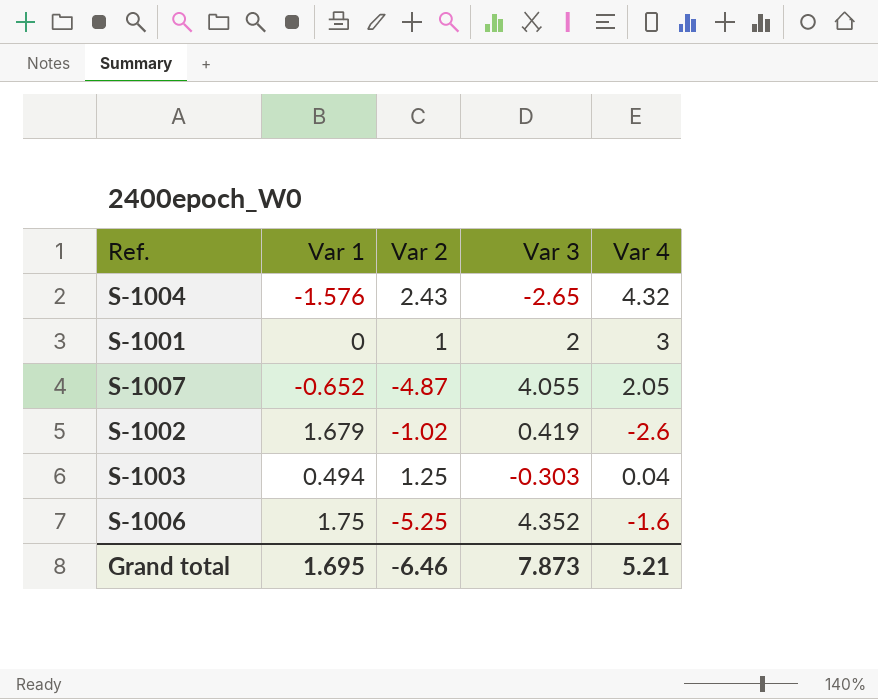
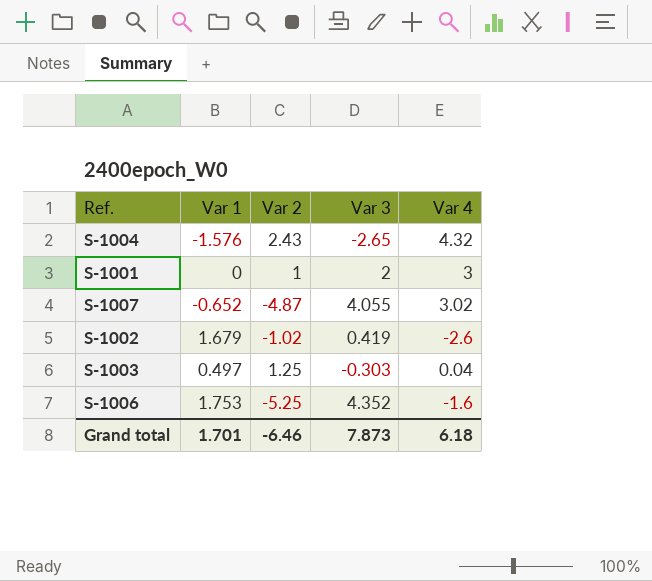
S-1007 | Var 4: 2.05 -> 3.02
S-1003 | Var 1: 0.494 -> 0.497
S-1006 | Var 1: 1.75 -> 1.753
Grand total | Var 1: 1.695 -> 1.701
Grand total | Var 4: 5.21 -> 6.18

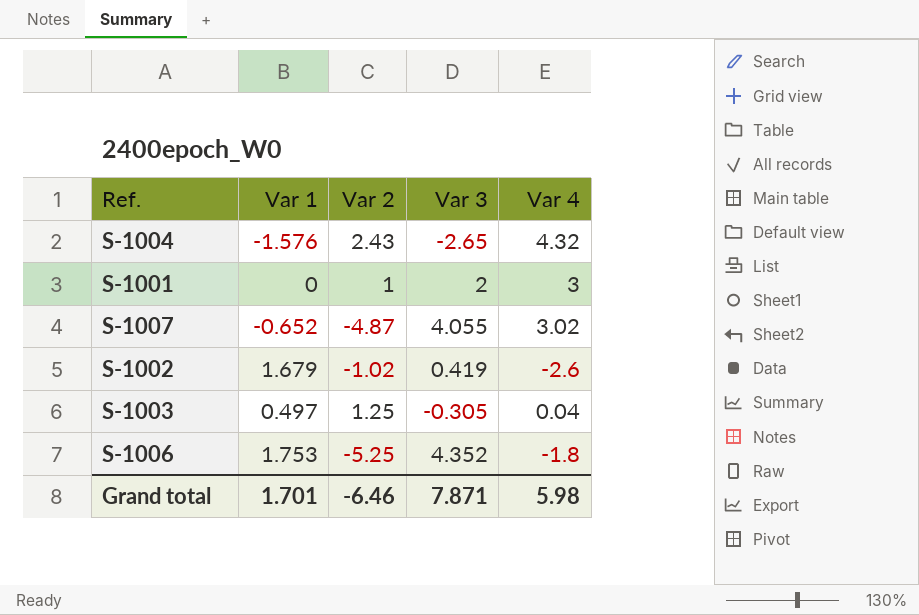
S-1003 | Var 3: -0.303 -> -0.305
S-1006 | Var 4: -1.6 -> -1.8
Grand total | Var 3: 7.873 -> 7.871
Grand total | Var 4: 6.18 -> 5.98

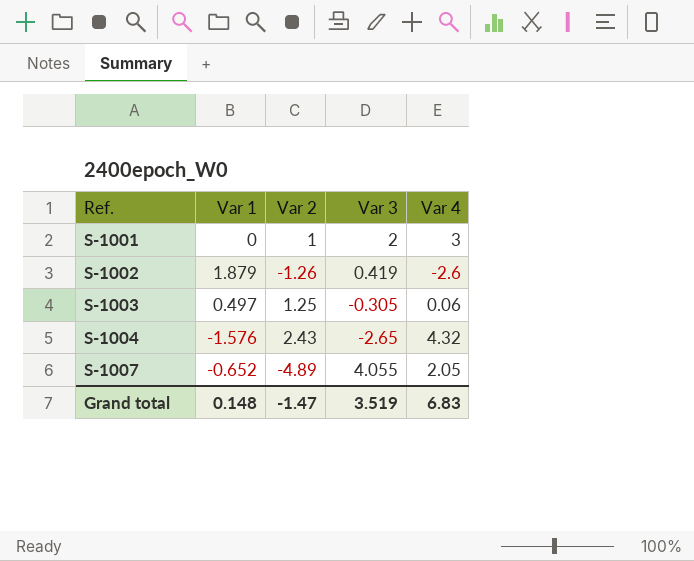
row order: none -> Ref. ascending
row S-1006: 1.753 | -5.25 | 4.352 | -1.8 -> none
S-1002 | Var 1: 1.679 -> 1.879
S-1002 | Var 2: -1.02 -> -1.26
S-1003 | Var 4: 0.04 -> 0.06
S-1007 | Var 2: -4.87 -> -4.89
S-1007 | Var 4: 3.02 -> 2.05
Grand total | Var 1: 1.701 -> 0.148
Grand total | Var 2: -6.46 -> -1.47
Grand total | Var 3: 7.871 -> 3.519
Grand total | Var 4: 5.98 -> 6.83

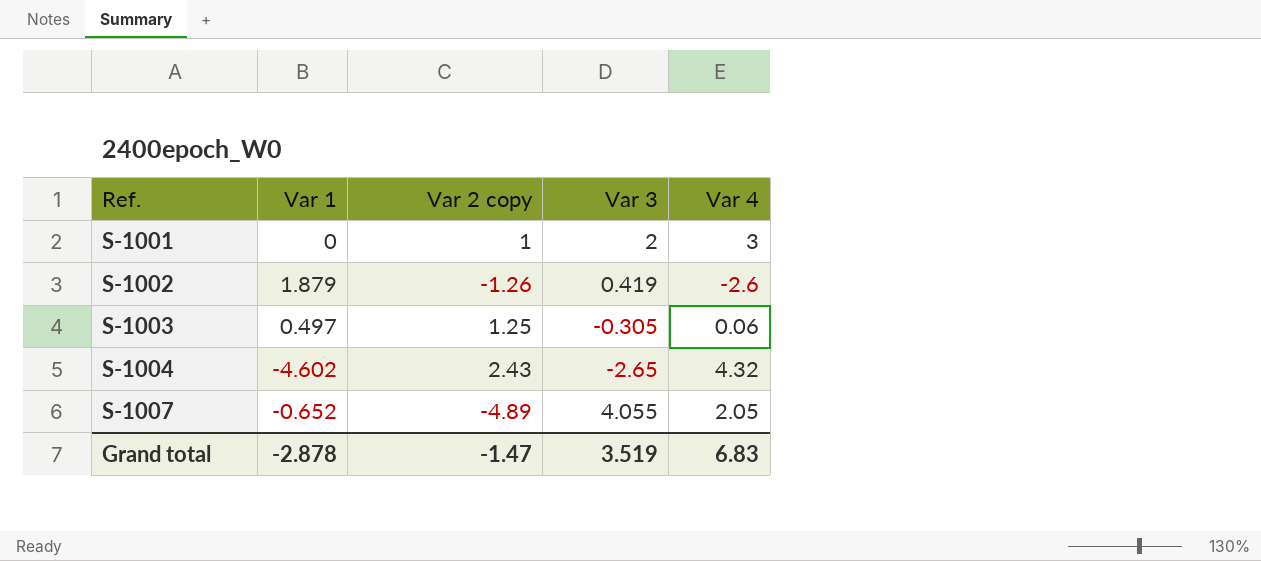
column name: Var 2 -> Var 2 copy
S-1004 | Var 1: -1.576 -> -4.602
Grand total | Var 1: 0.148 -> -2.878

